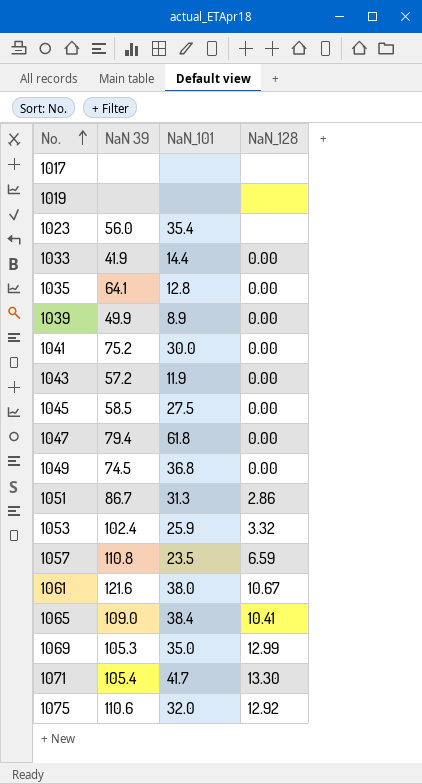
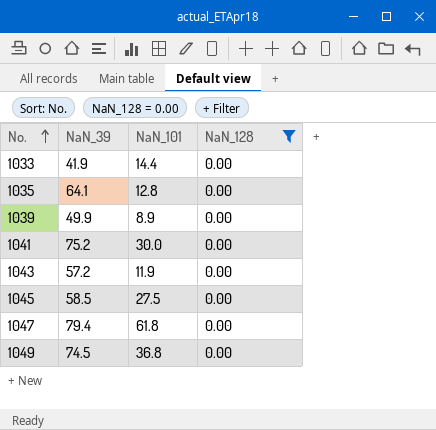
filter: none -> NaN_128 = 0.00
column name: NaN 39 -> NaN_39

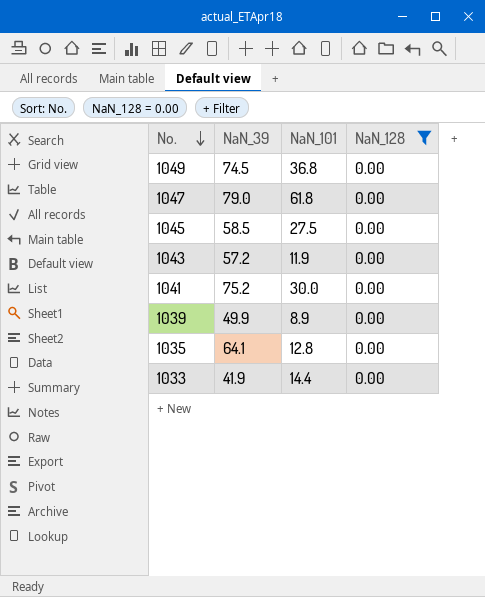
row order: No. ascending -> No. descending
1047 | NaN_39: 79.4 -> 79.0

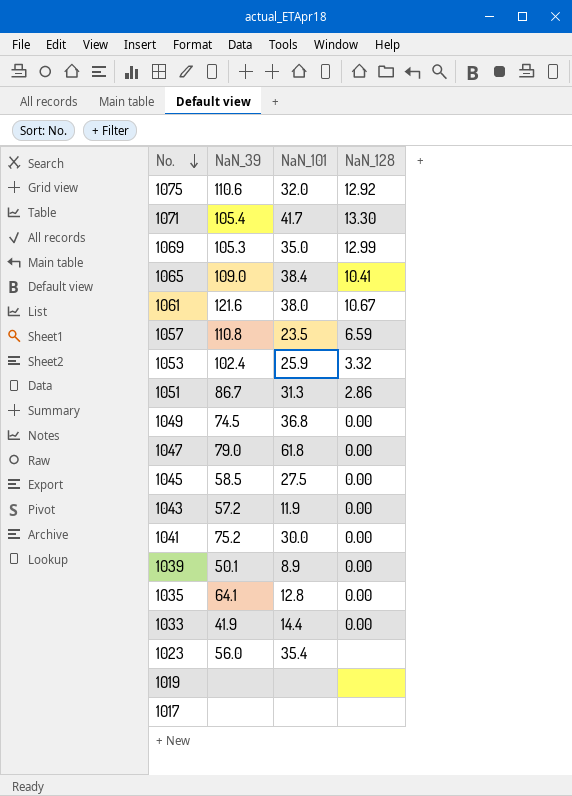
filter: NaN_128 = 0.00 -> none
1039 | NaN_39: 49.9 -> 50.1

